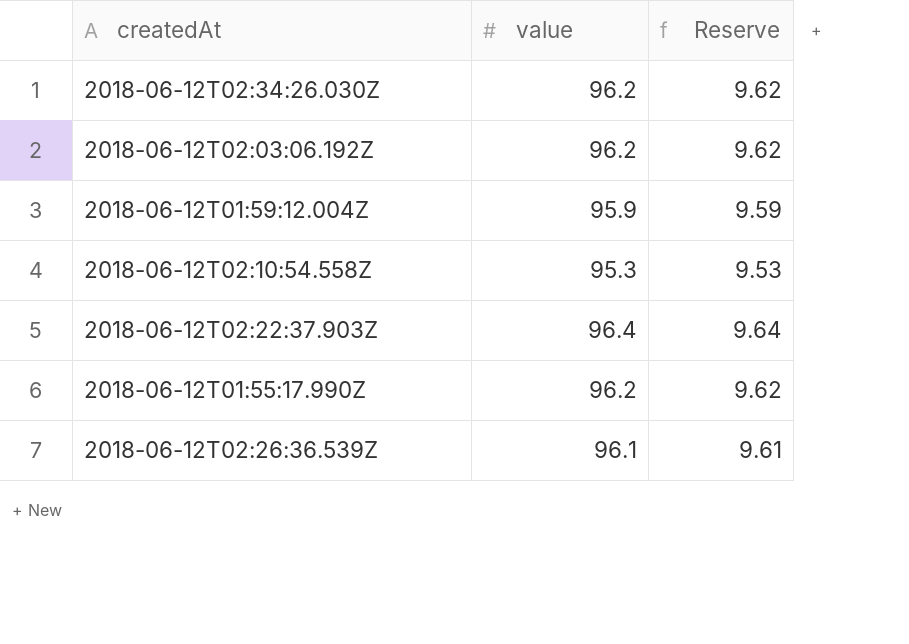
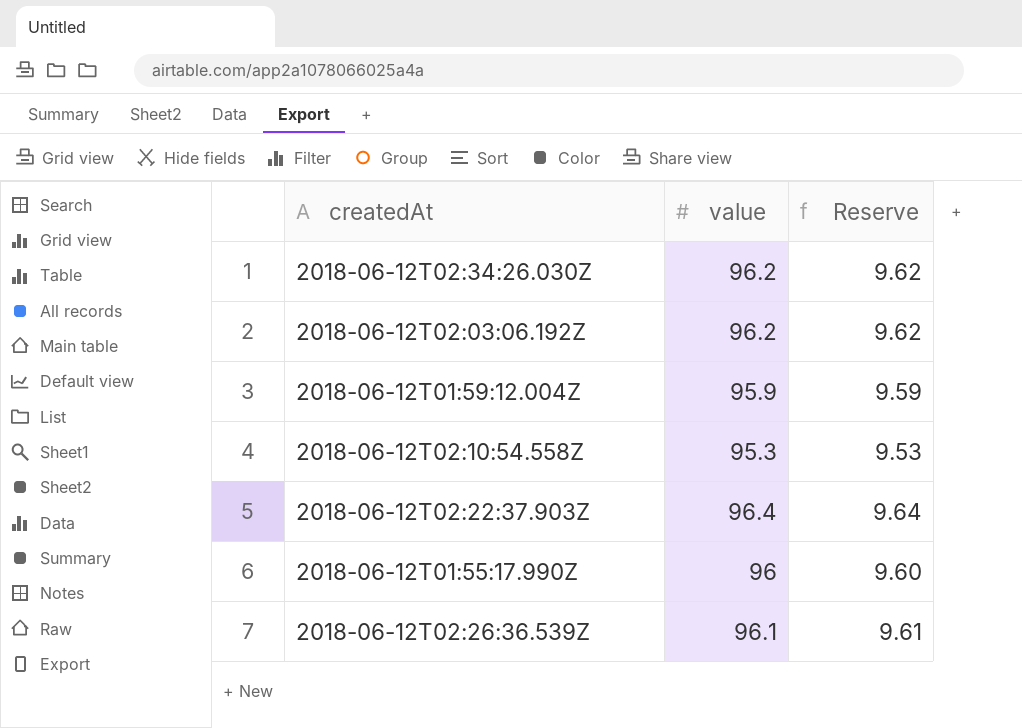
2018-06-12T01:55:17.990Z | value: 96.2 -> 96
2018-06-12T01:55:17.990Z | Reserve: 9.62 -> 9.60

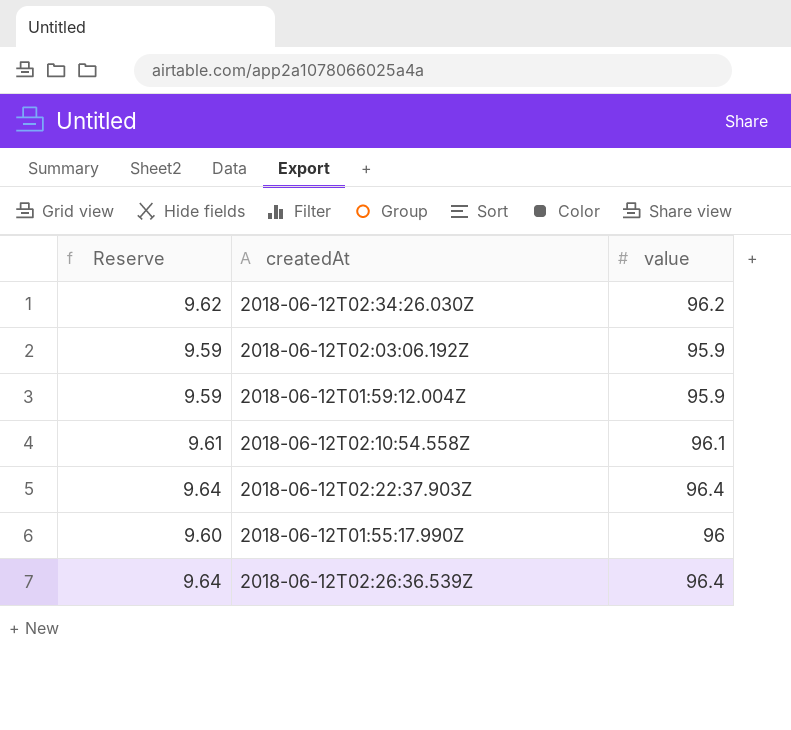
column Reserve | position: 3 -> 1
2018-06-12T02:03:06.192Z | Reserve: 9.62 -> 9.59
2018-06-12T02:03:06.192Z | value: 96.2 -> 95.9
2018-06-12T02:10:54.558Z | Reserve: 9.53 -> 9.61
2018-06-12T02:10:54.558Z | value: 95.3 -> 96.1
2018-06-12T02:26:36.539Z | Reserve: 9.61 -> 9.64
2018-06-12T02:26:36.539Z | value: 96.1 -> 96.4

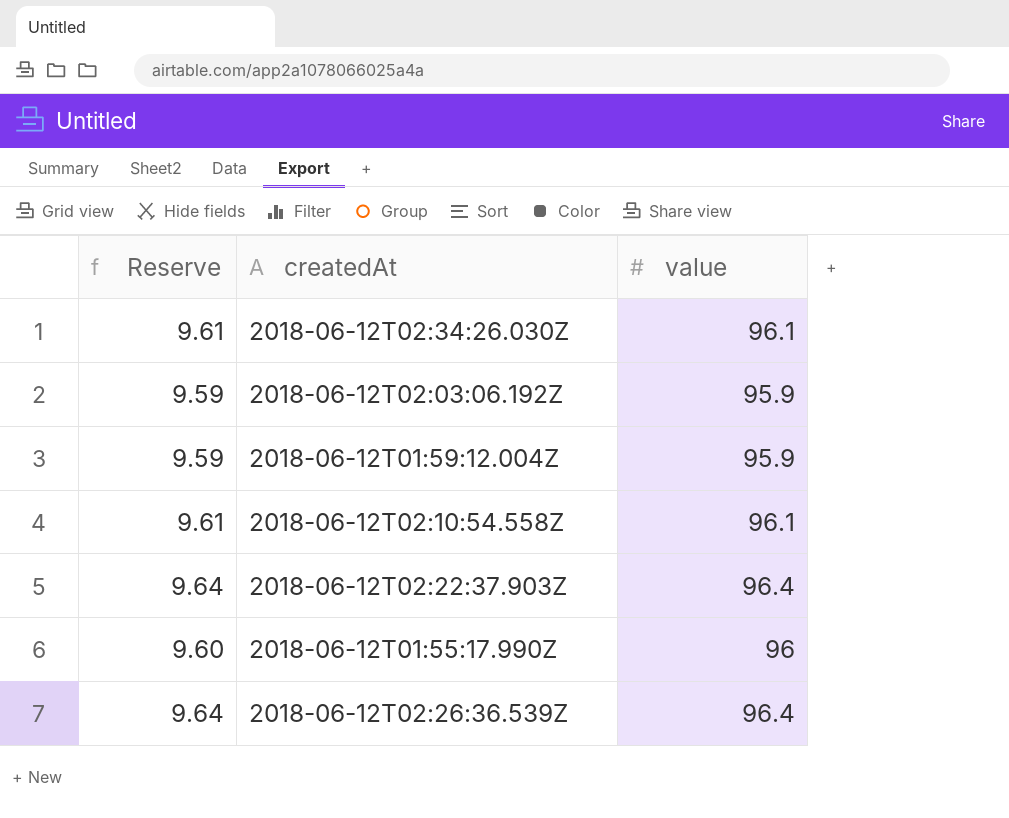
2018-06-12T02:34:26.030Z | Reserve: 9.62 -> 9.61
2018-06-12T02:34:26.030Z | value: 96.2 -> 96.1

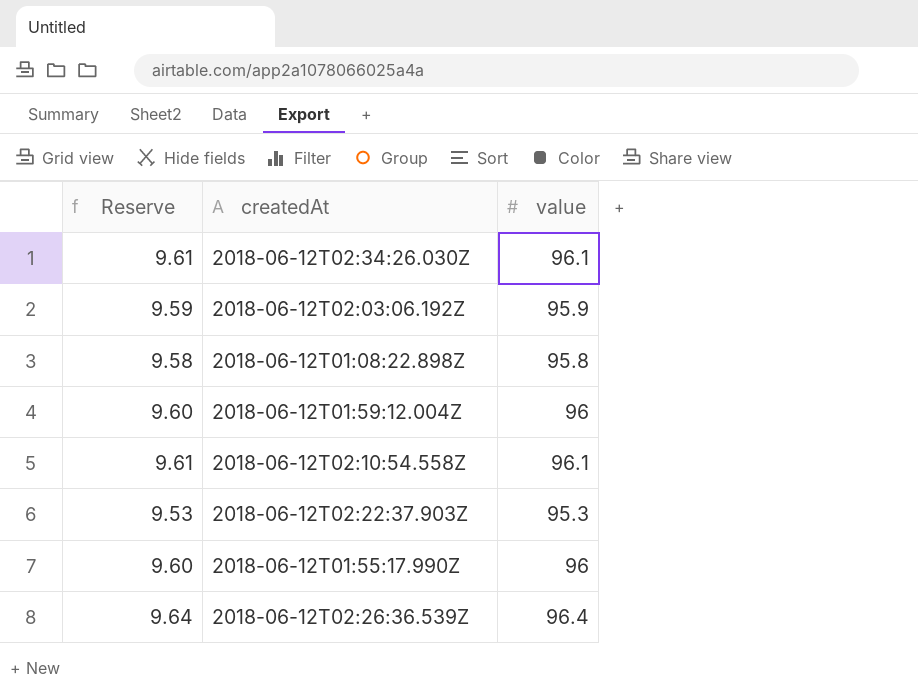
row 2018-06-12T01:08:22.898Z: none -> 9.58 | 95.8
2018-06-12T01:59:12.004Z | Reserve: 9.59 -> 9.60
2018-06-12T01:59:12.004Z | value: 95.9 -> 96
2018-06-12T02:22:37.903Z | Reserve: 9.64 -> 9.53
2018-06-12T02:22:37.903Z | value: 96.4 -> 95.3

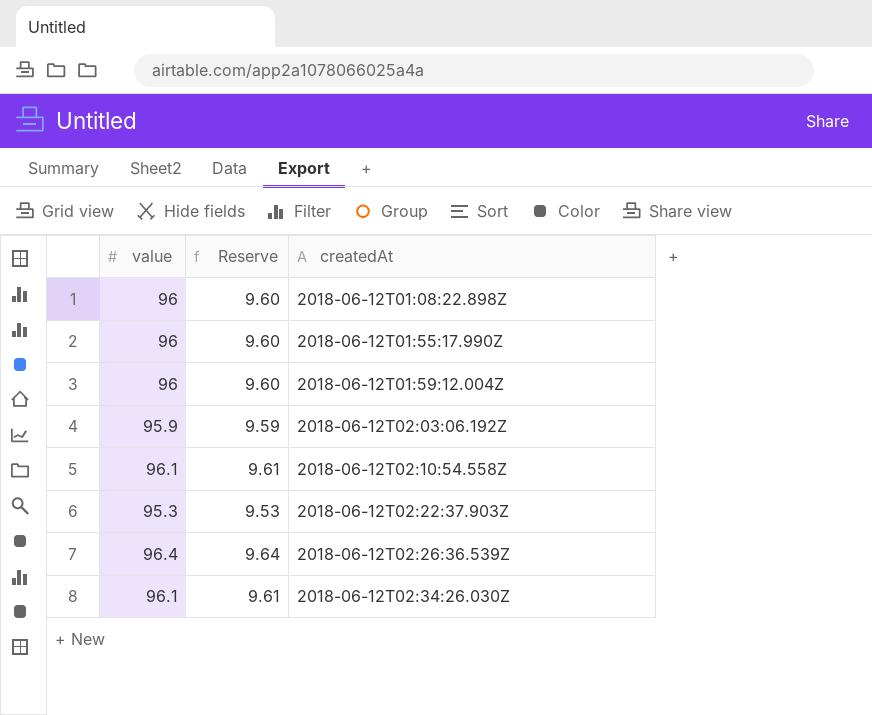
row order: none -> createdAt ascending
column value | position: 3 -> 1
2018-06-12T01:08:22.898Z | value: 95.8 -> 96
2018-06-12T01:08:22.898Z | Reserve: 9.58 -> 9.60

